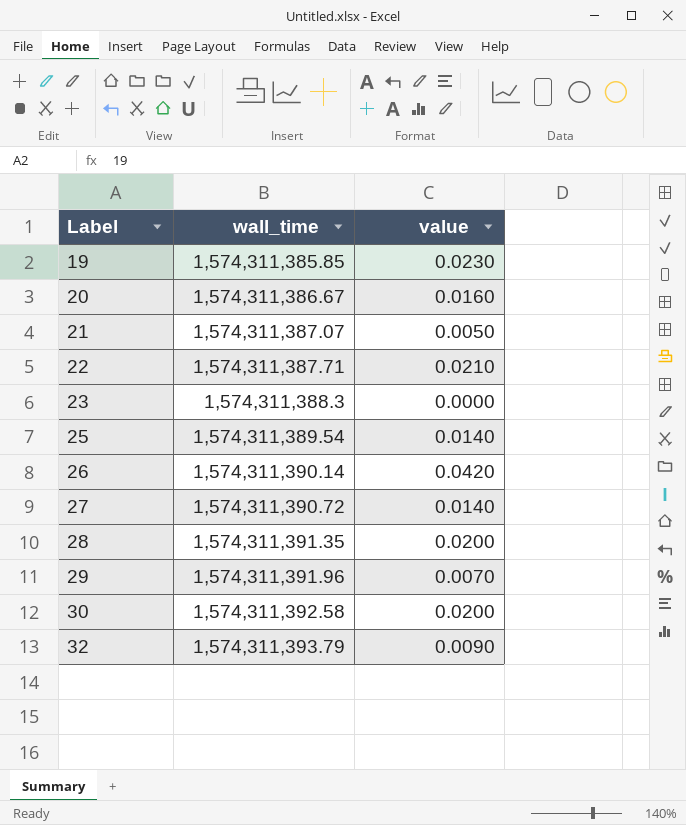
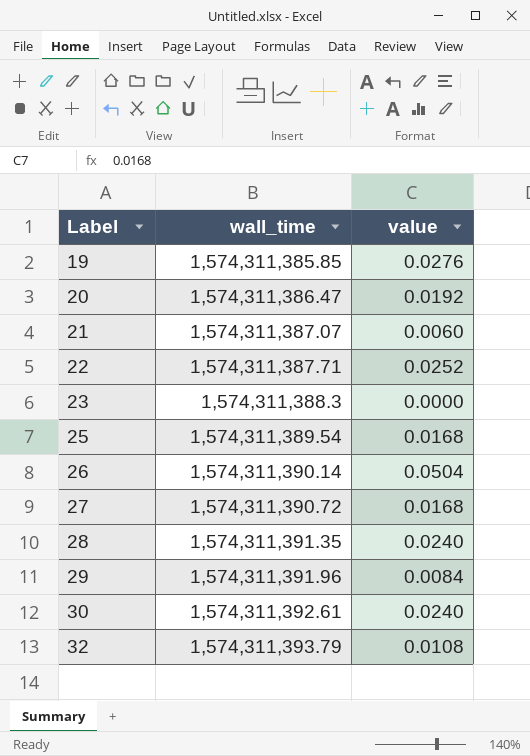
19 | value: 0.0230 -> 0.0276
20 | wall_time: 1,574,311,386.67 -> 1,574,311,386.47
20 | value: 0.0160 -> 0.0192
21 | value: 0.0050 -> 0.0060
22 | value: 0.0210 -> 0.0252
25 | value: 0.0140 -> 0.0168
26 | value: 0.0420 -> 0.0504
27 | value: 0.0140 -> 0.0168
28 | value: 0.0200 -> 0.0240
29 | value: 0.0070 -> 0.0084
30 | wall_time: 1,574,311,392.58 -> 1,574,311,392.61
30 | value: 0.0200 -> 0.0240
32 | value: 0.0090 -> 0.0108

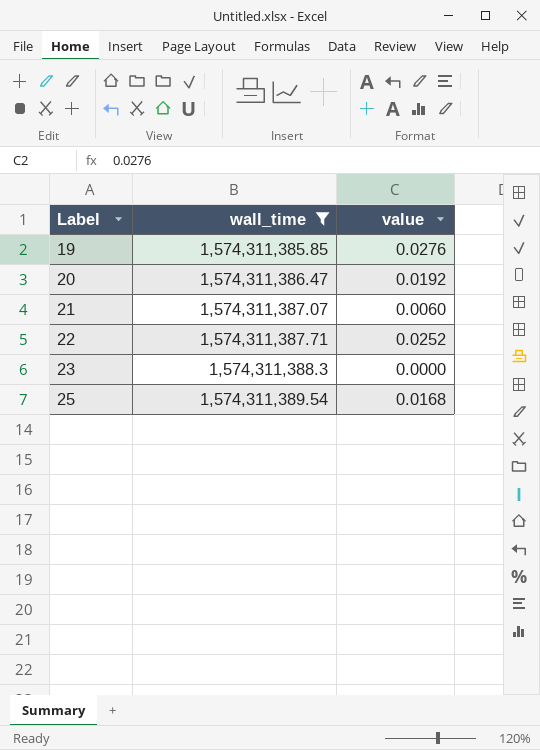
filter: none -> wall_time <= 1,574,311,389.54

